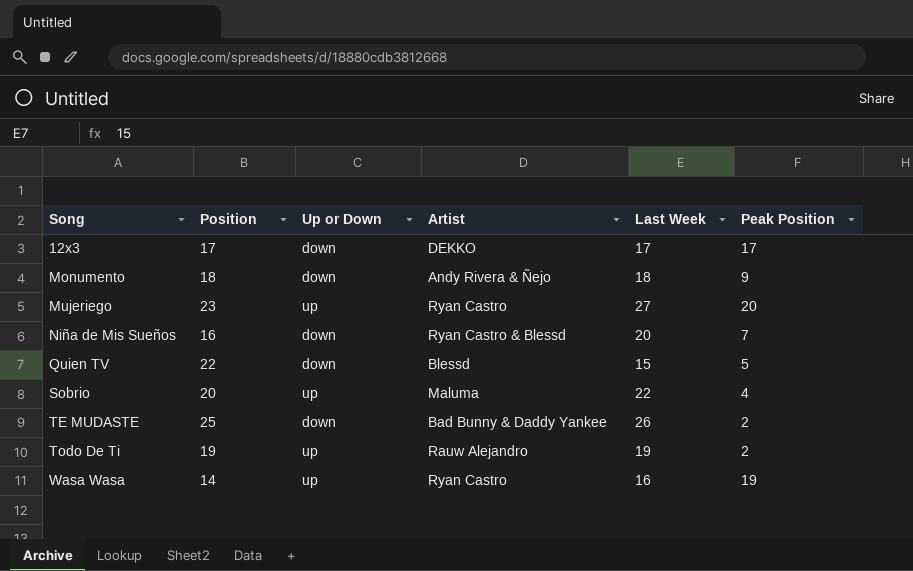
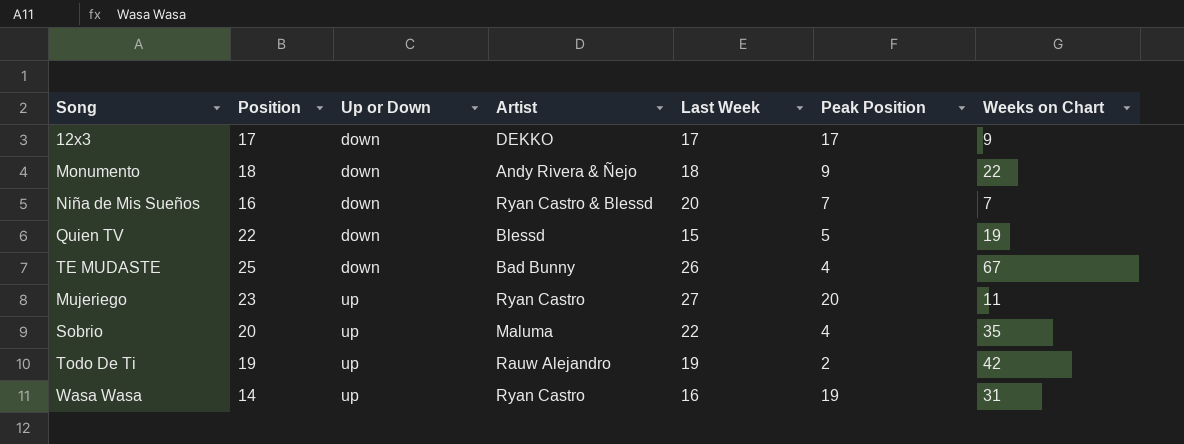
row order: Song ascending -> Up or Down ascending
column Weeks on Chart | position: none -> 7
TE MUDASTE | Artist: Bad Bunny & Daddy Yankee -> Bad Bunny
TE MUDASTE | Peak Position: 2 -> 4

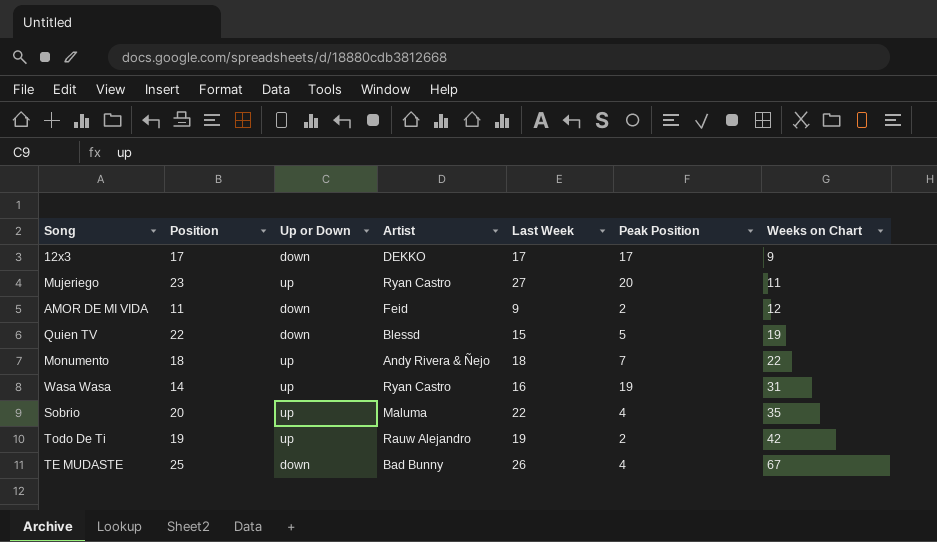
row order: Up or Down ascending -> Weeks on Chart ascending
row Niña de Mis Sueños: 16 | down | Ryan Castro & Blessd | 20 | 7 | 7 -> none
row AMOR DE MI VIDA: none -> 11 | down | Feid | 9 | 2 | 12
Monumento | Up or Down: down -> up
Monumento | Peak Position: 9 -> 7

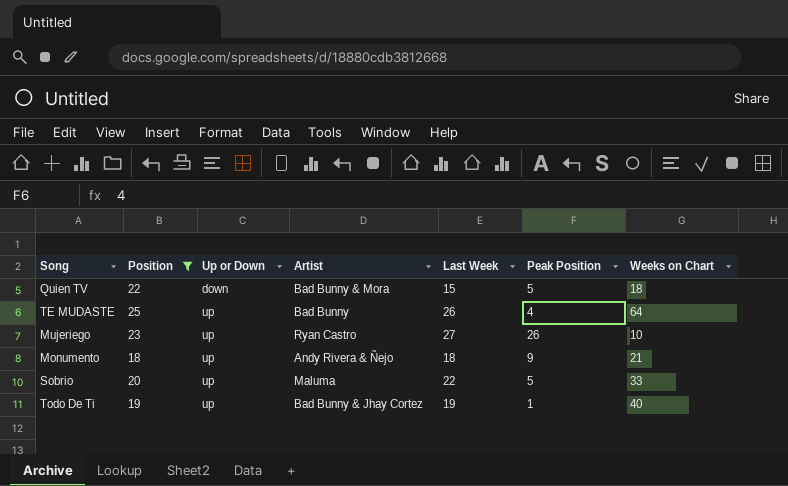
filter: none -> Position >= 18
row order: Weeks on Chart ascending -> Up or Down ascending
Quien TV | Artist: Blessd -> Bad Bunny & Mora
Quien TV | Weeks on Chart: 19 -> 18
TE MUDASTE | Up or Down: down -> up
TE MUDASTE | Weeks on Chart: 67 -> 64
Mujeriego | Peak Position: 20 -> 26
Mujeriego | Weeks on Chart: 11 -> 10
Monumento | Peak Position: 7 -> 9
Monumento | Weeks on Chart: 22 -> 21
Sobrio | Peak Position: 4 -> 5
Sobrio | Weeks on Chart: 35 -> 33
Todo De Ti | Artist: Rauw Alejandro -> Bad Bunny & Jhay Cortez
Todo De Ti | Peak Position: 2 -> 1
Todo De Ti | Weeks on Chart: 42 -> 40

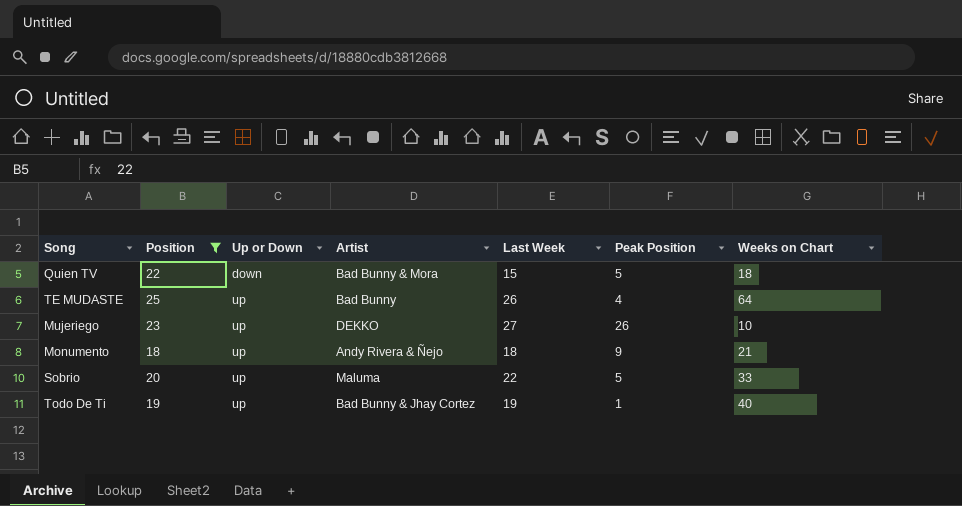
Mujeriego | Artist: Ryan Castro -> DEKKO

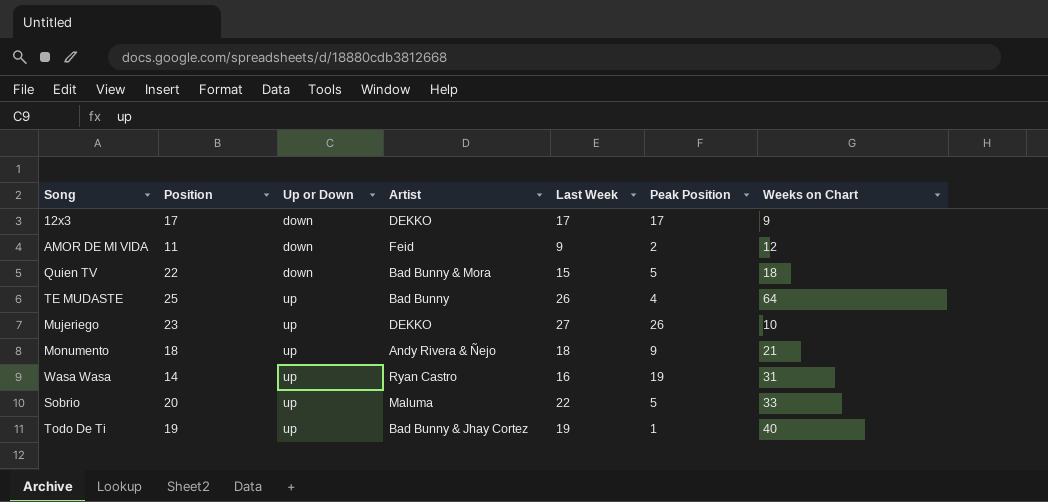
filter: Position >= 18 -> none

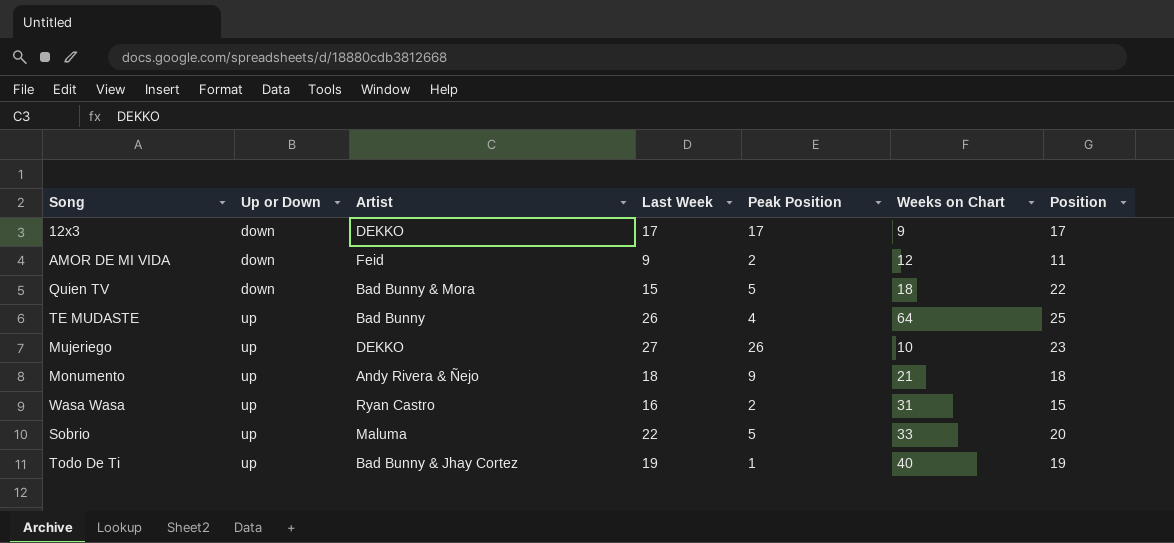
column Position | position: 2 -> 7
Wasa Wasa | Peak Position: 19 -> 2
Wasa Wasa | Position: 14 -> 15

